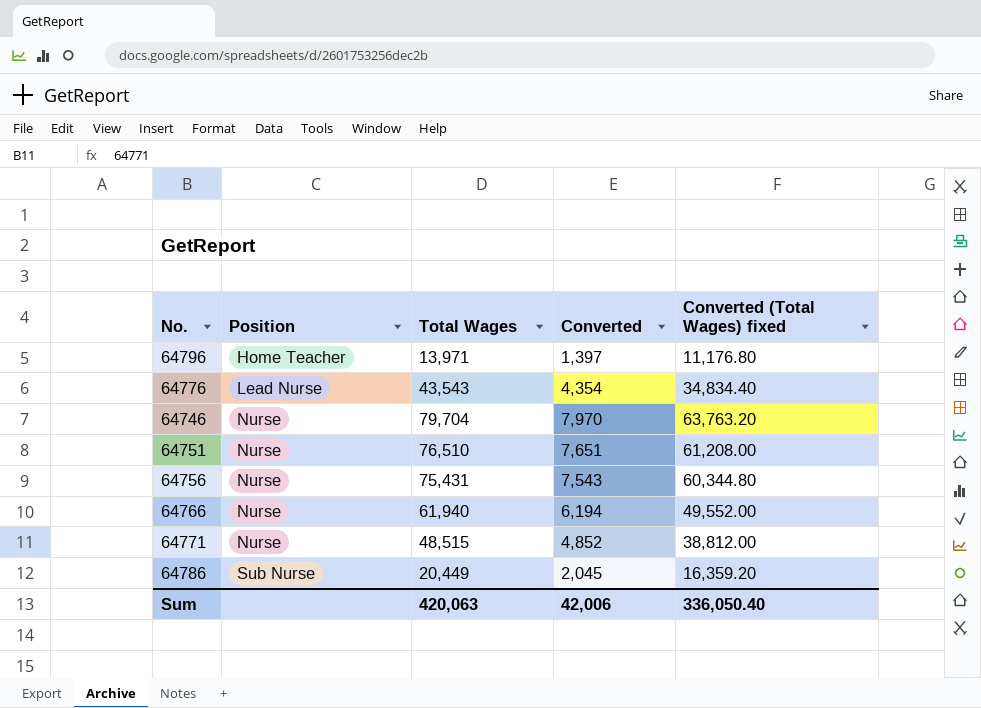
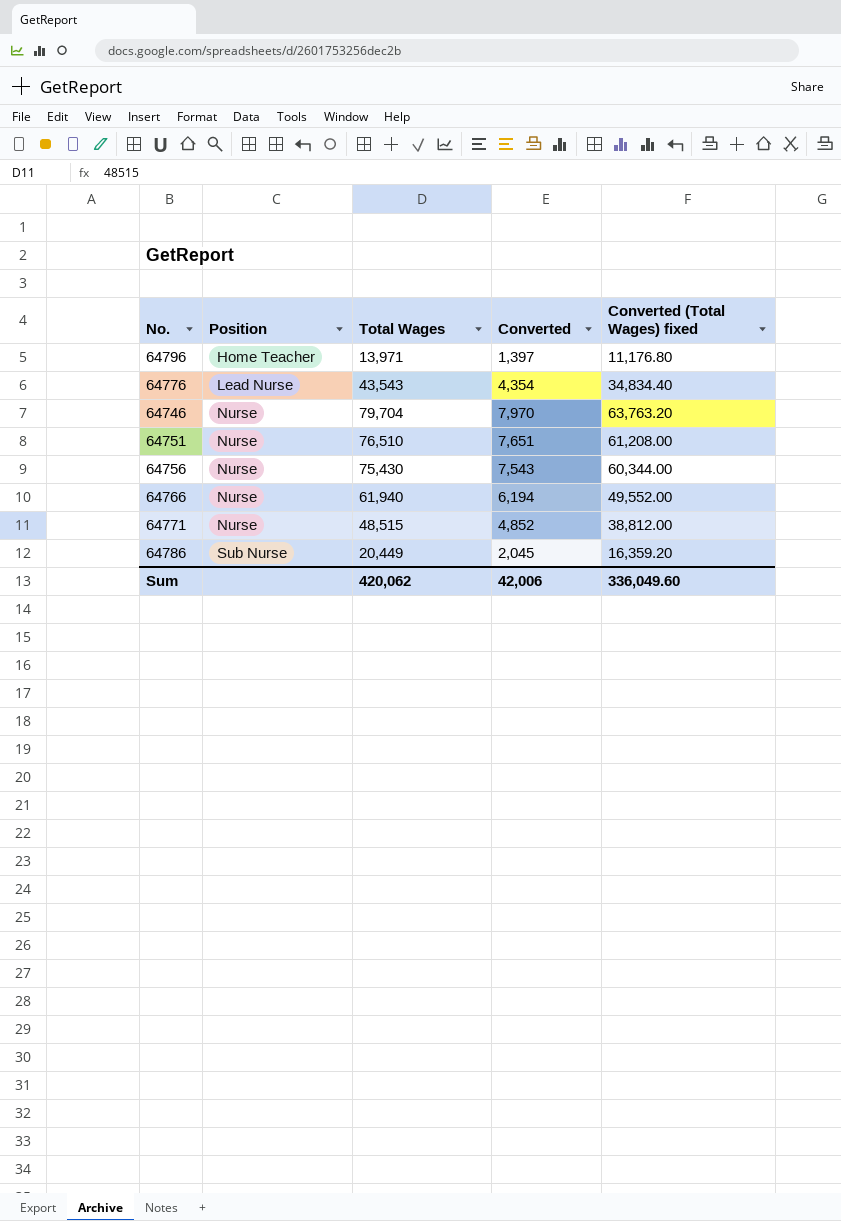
64756 | Total Wages: 75,431 -> 75,430
64756 | Converted (Total Wages) fixed: 60,344.80 -> 60,344.00
Sum | Total Wages: 420,063 -> 420,062
Sum | Converted (Total Wages) fixed: 336,050.40 -> 336,049.60

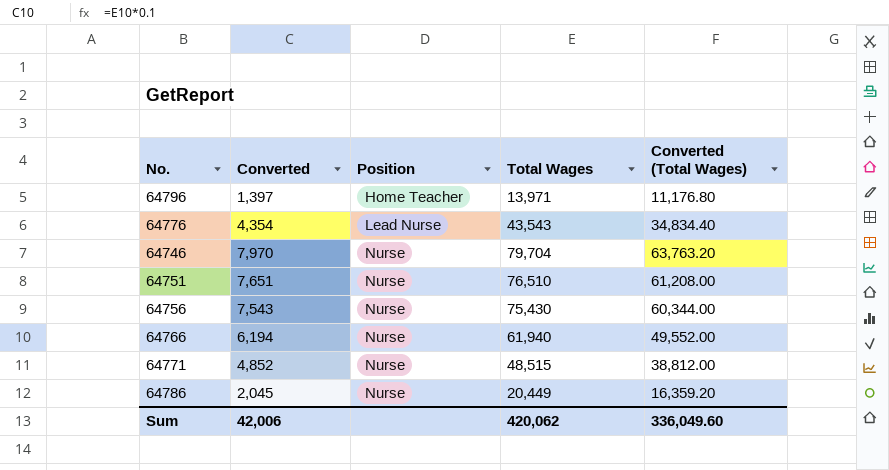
column Converted | position: 4 -> 2
column name: Converted (Total Wages) fixed -> Converted (Total Wages)
64786 | Position: Sub Nurse -> Nurse

